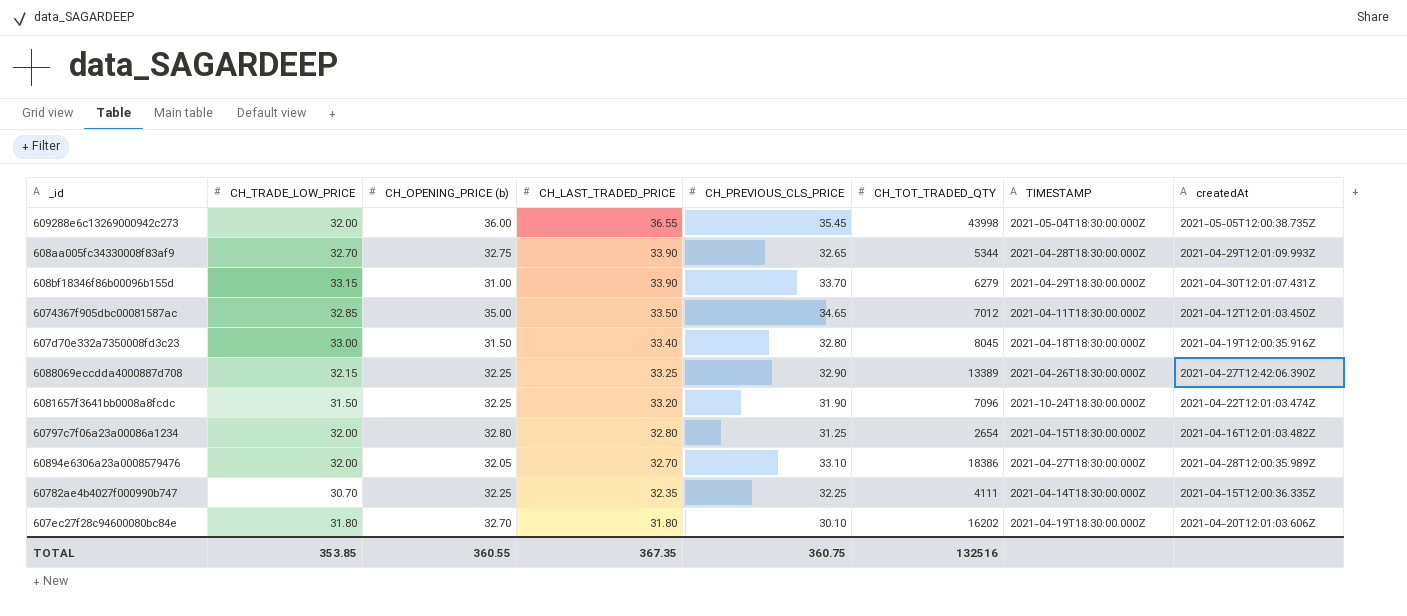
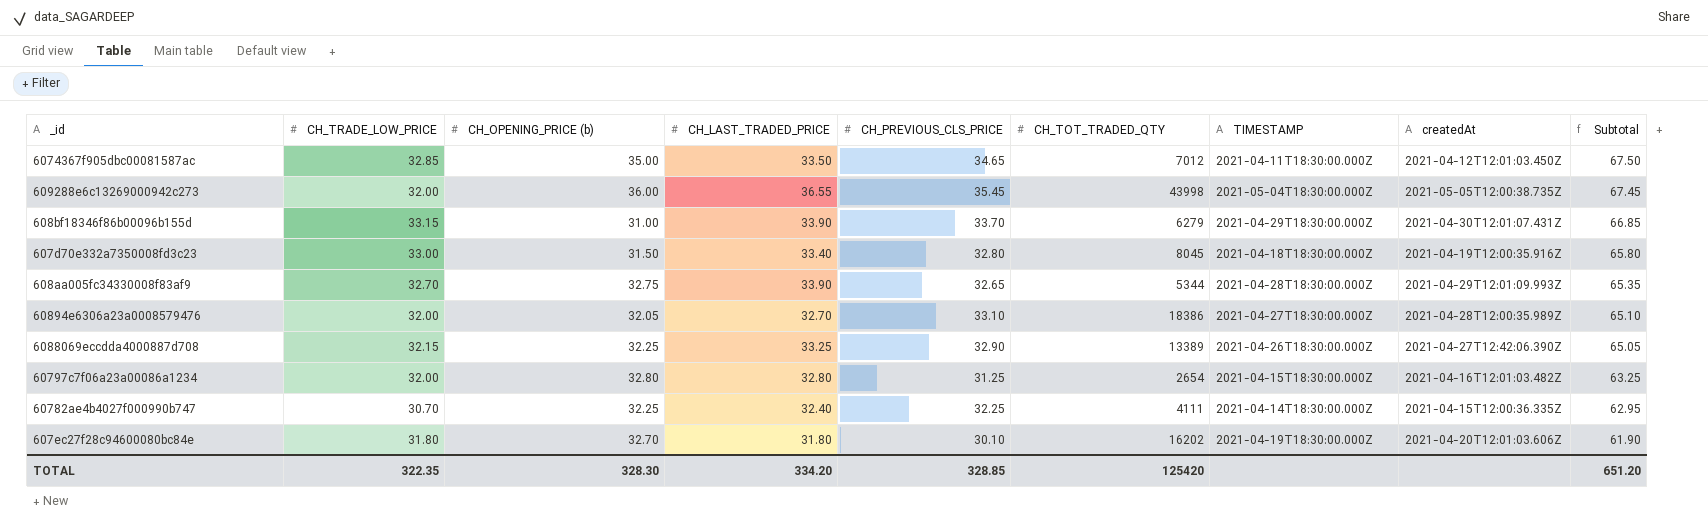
row order: CH_LAST_TRADED_PRICE descending -> Subtotal descending
column Subtotal | formula: none -> [CH_TRADE_LOW_PRICE] + [CH_PREVIOUS_CLS_PRICE]
row 6081657f3641bb0008a8fcdc: 31.50 | 32.25 | 33.20 | 31.90 | 7096 | 2021-10-24T18:30:00.000Z | 2021-04-22T12:01:03.474Z -> none
60782ae4b4027f000990b747 | CH_LAST_TRADED_PRICE: 32.35 -> 32.40
TOTAL | CH_TRADE_LOW_PRICE: 353.85 -> 322.35
TOTAL | CH_OPENING_PRICE (b): 360.55 -> 328.30
TOTAL | CH_LAST_TRADED_PRICE: 367.35 -> 334.20
TOTAL | CH_PREVIOUS_CLS_PRICE: 360.75 -> 328.85
TOTAL | CH_TOT_TRADED_QTY: 132516 -> 125420

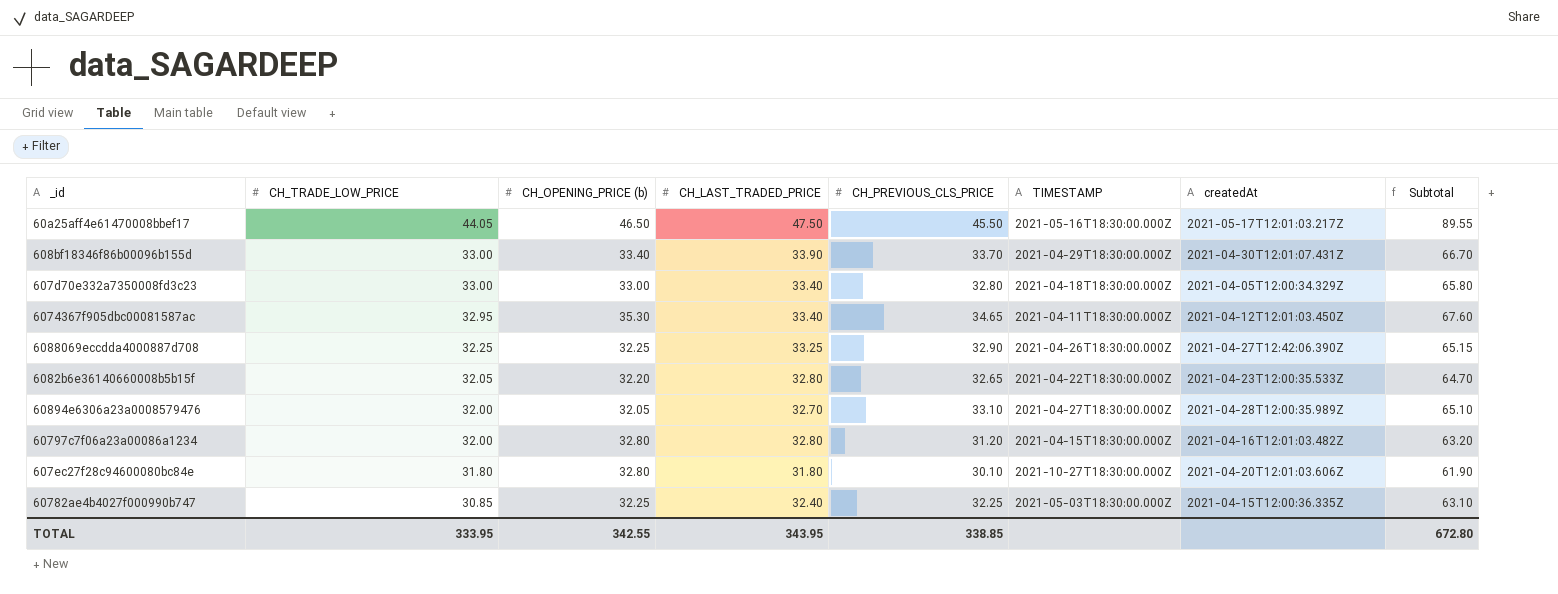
row order: Subtotal descending -> CH_TRADE_LOW_PRICE descending
column CH_TOT_TRADED_QTY | position: 6 -> none
row 609288e6c13269000942c273: 32.00 | 36.00 | 36.55 | 35.45 | 43998 | 2021-05-04T18:30:00.000Z | 2021-05-05T12:00:38.735Z | 67.45 -> none
row 608aa005fc34330008f83af9: 32.70 | 32.75 | 33.90 | 32.65 | 5344 | 2021-04-28T18:30:00.000Z | 2021-04-29T12:01:09.993Z | 65.35 -> none
row 60a25aff4e61470008bbef17: none -> 44.05 | 46.50 | 47.50 | 45.50 | 2021-05-16T18:30:00.000Z | 2021-05-17T12:01:03.217Z | 89.55
608bf18346f86b00096b155d | CH_TRADE_LOW_PRICE: 33.15 -> 33.00
608bf18346f86b00096b155d | CH_OPENING_PRICE (b): 31.00 -> 33.40
608bf18346f86b00096b155d | Subtotal: 66.85 -> 66.70
607d70e332a7350008fd3c23 | CH_OPENING_PRICE (b): 31.50 -> 33.00
607d70e332a7350008fd3c23 | createdAt: 2021-04-19T12:00:35.916Z -> 2021-04-05T12:00:34.329Z
6074367f905dbc00081587ac | CH_TRADE_LOW_PRICE: 32.85 -> 32.95
6074367f905dbc00081587ac | CH_OPENING_PRICE (b): 35.00 -> 35.30
6074367f905dbc00081587ac | CH_LAST_TRADED_PRICE: 33.50 -> 33.40
6074367f905dbc00081587ac | Subtotal: 67.50 -> 67.60
6088069eccdda4000887d708 | CH_TRADE_LOW_PRICE: 32.15 -> 32.25
6088069eccdda4000887d708 | Subtotal: 65.05 -> 65.15
row 6082b6e36140660008b5b15f: none -> 32.05 | 32.20 | 32.80 | 32.65 | 2021-04-22T18:30:00.000Z | 2021-04-23T12:00:35.533Z | 64.70
60797c7f06a23a00086a1234 | CH_PREVIOUS_CLS_PRICE: 31.25 -> 31.20
60797c7f06a23a00086a1234 | Subtotal: 63.25 -> 63.20
607ec27f28c94600080bc84e | CH_OPENING_PRICE (b): 32.70 -> 32.80
607ec27f28c94600080bc84e | TIMESTAMP: 2021-04-19T18:30:00.000Z -> 2021-10-27T18:30:00.000Z
60782ae4b4027f000990b747 | CH_TRADE_LOW_PRICE: 30.70 -> 30.85
60782ae4b4027f000990b747 | TIMESTAMP: 2021-04-14T18:30:00.000Z -> 2021-05-03T18:30:00.000Z
60782ae4b4027f000990b747 | Subtotal: 62.95 -> 63.10
TOTAL | CH_TRADE_LOW_PRICE: 322.35 -> 333.95
TOTAL | CH_OPENING_PRICE (b): 328.30 -> 342.55
TOTAL | CH_LAST_TRADED_PRICE: 334.20 -> 343.95
TOTAL | CH_PREVIOUS_CLS_PRICE: 328.85 -> 338.85
TOTAL | Subtotal: 651.20 -> 672.80

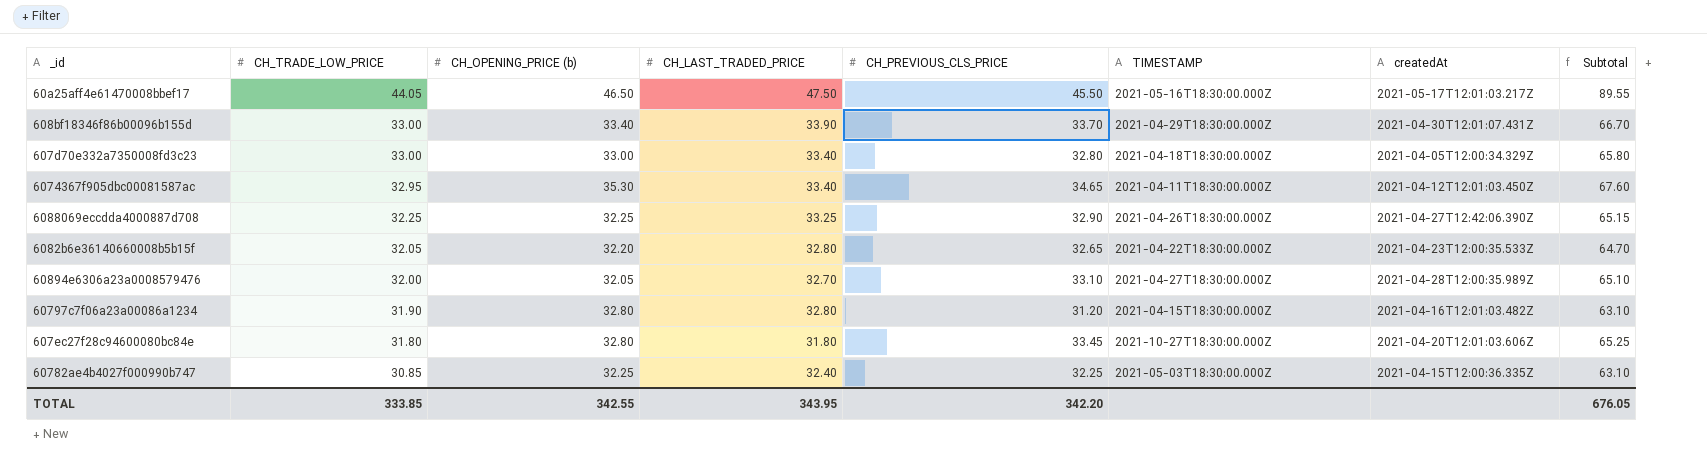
60797c7f06a23a00086a1234 | CH_TRADE_LOW_PRICE: 32.00 -> 31.90
60797c7f06a23a00086a1234 | Subtotal: 63.20 -> 63.10
607ec27f28c94600080bc84e | CH_PREVIOUS_CLS_PRICE: 30.10 -> 33.45
607ec27f28c94600080bc84e | Subtotal: 61.90 -> 65.25
TOTAL | CH_TRADE_LOW_PRICE: 333.95 -> 333.85
TOTAL | CH_PREVIOUS_CLS_PRICE: 338.85 -> 342.20
TOTAL | Subtotal: 672.80 -> 676.05

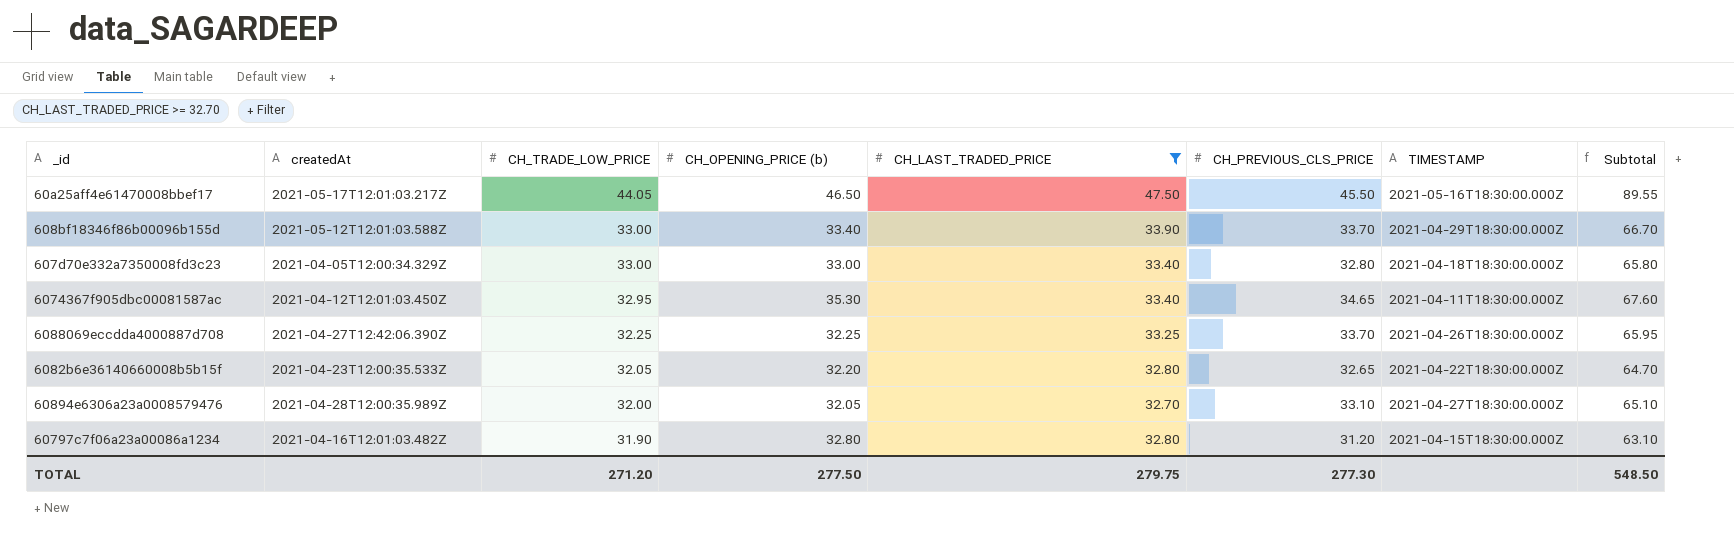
filter: none -> CH_LAST_TRADED_PRICE >= 32.70
column createdAt | position: 7 -> 2
608bf18346f86b00096b155d | createdAt: 2021-04-30T12:01:07.431Z -> 2021-05-12T12:01:03.588Z
6088069eccdda4000887d708 | CH_PREVIOUS_CLS_PRICE: 32.90 -> 33.70
6088069eccdda4000887d708 | Subtotal: 65.15 -> 65.95
TOTAL | CH_TRADE_LOW_PRICE: 333.85 -> 271.20
TOTAL | CH_OPENING_PRICE (b): 342.55 -> 277.50
TOTAL | CH_LAST_TRADED_PRICE: 343.95 -> 279.75
TOTAL | CH_PREVIOUS_CLS_PRICE: 342.20 -> 277.30
TOTAL | Subtotal: 676.05 -> 548.50

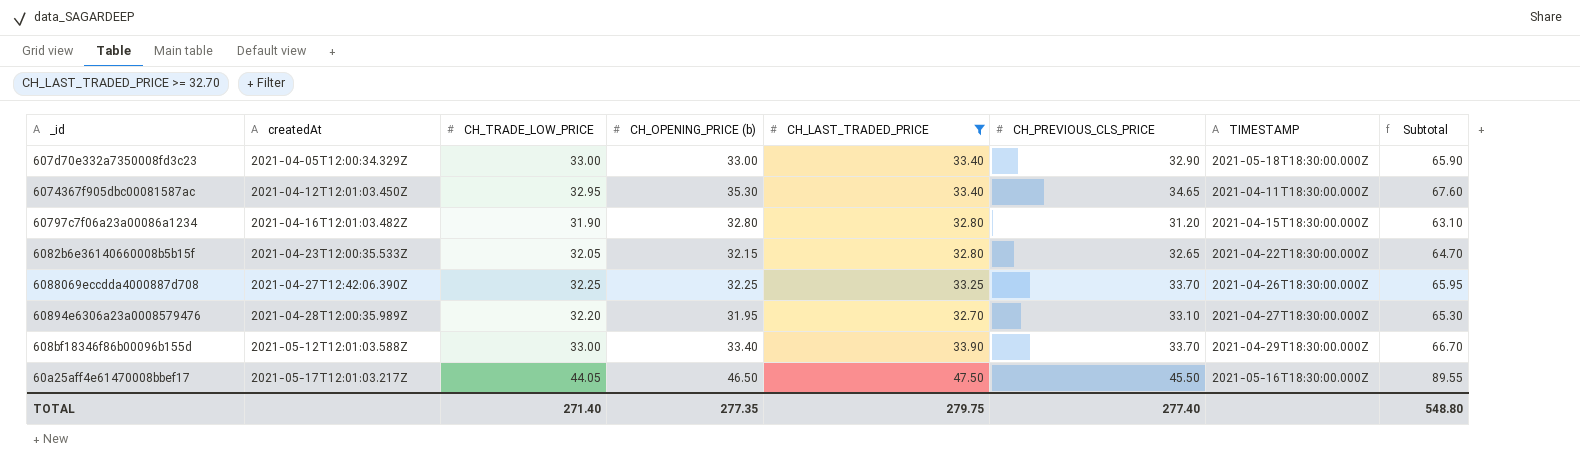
row order: CH_TRADE_LOW_PRICE descending -> createdAt ascending
607d70e332a7350008fd3c23 | CH_PREVIOUS_CLS_PRICE: 32.80 -> 32.90
607d70e332a7350008fd3c23 | TIMESTAMP: 2021-04-18T18:30:00.000Z -> 2021-05-18T18:30:00.000Z
607d70e332a7350008fd3c23 | Subtotal: 65.80 -> 65.90
6082b6e36140660008b5b15f | CH_OPENING_PRICE (b): 32.20 -> 32.15
60894e6306a23a0008579476 | CH_TRADE_LOW_PRICE: 32.00 -> 32.20
60894e6306a23a0008579476 | CH_OPENING_PRICE (b): 32.05 -> 31.95
60894e6306a23a0008579476 | Subtotal: 65.10 -> 65.30
TOTAL | CH_TRADE_LOW_PRICE: 271.20 -> 271.40
TOTAL | CH_OPENING_PRICE (b): 277.50 -> 277.35
TOTAL | CH_PREVIOUS_CLS_PRICE: 277.30 -> 277.40
TOTAL | Subtotal: 548.50 -> 548.80

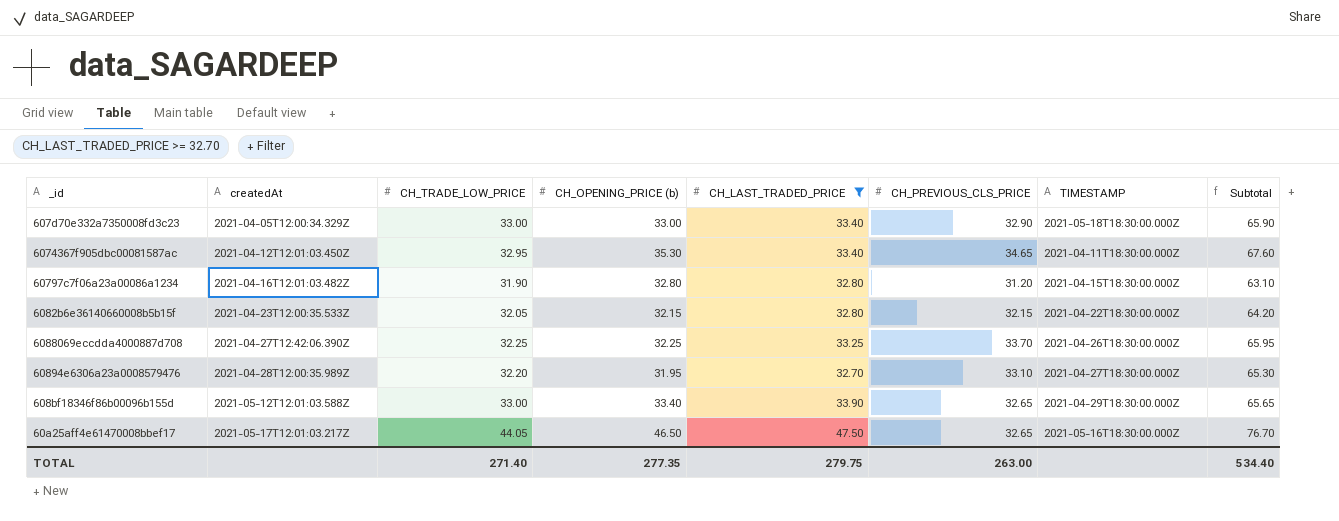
6082b6e36140660008b5b15f | CH_PREVIOUS_CLS_PRICE: 32.65 -> 32.15
6082b6e36140660008b5b15f | Subtotal: 64.70 -> 64.20
608bf18346f86b00096b155d | CH_PREVIOUS_CLS_PRICE: 33.70 -> 32.65
608bf18346f86b00096b155d | Subtotal: 66.70 -> 65.65
60a25aff4e61470008bbef17 | CH_PREVIOUS_CLS_PRICE: 45.50 -> 32.65
60a25aff4e61470008bbef17 | Subtotal: 89.55 -> 76.70
TOTAL | CH_PREVIOUS_CLS_PRICE: 277.40 -> 263.00
TOTAL | Subtotal: 548.80 -> 534.40

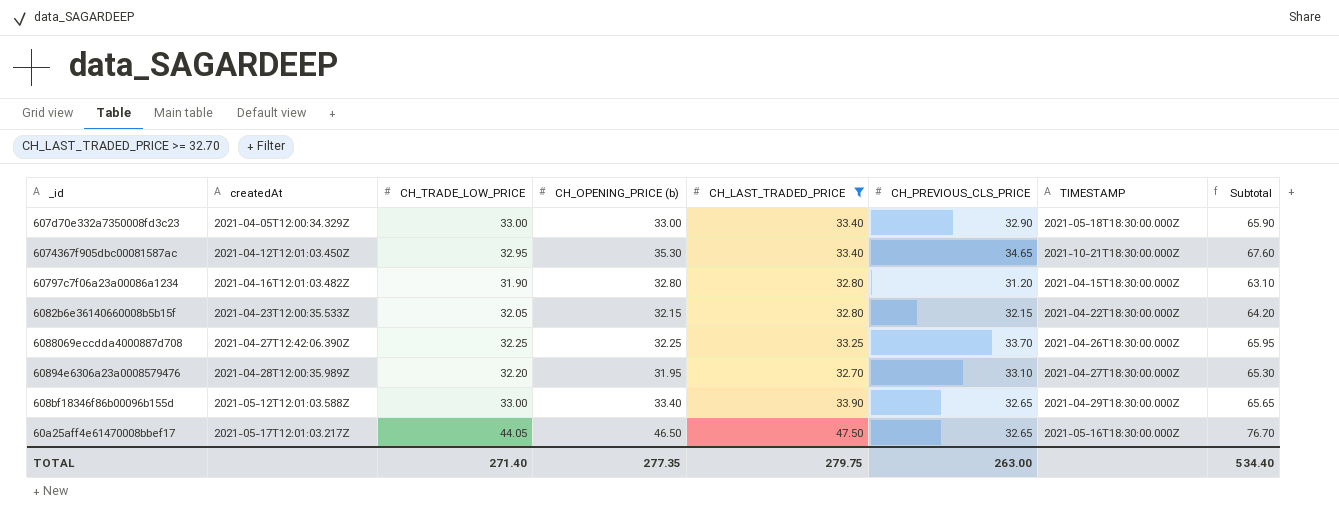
6074367f905dbc00081587ac | TIMESTAMP: 2021-04-11T18:30:00.000Z -> 2021-10-21T18:30:00.000Z

